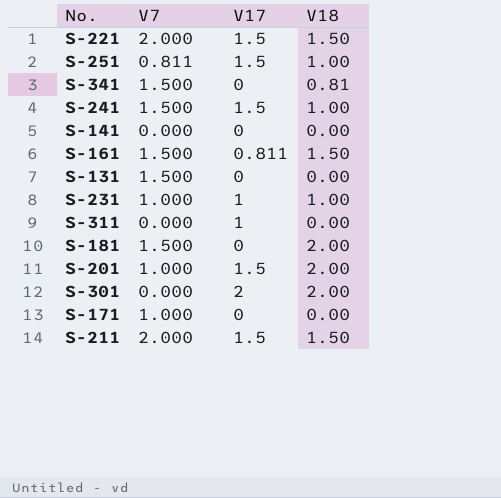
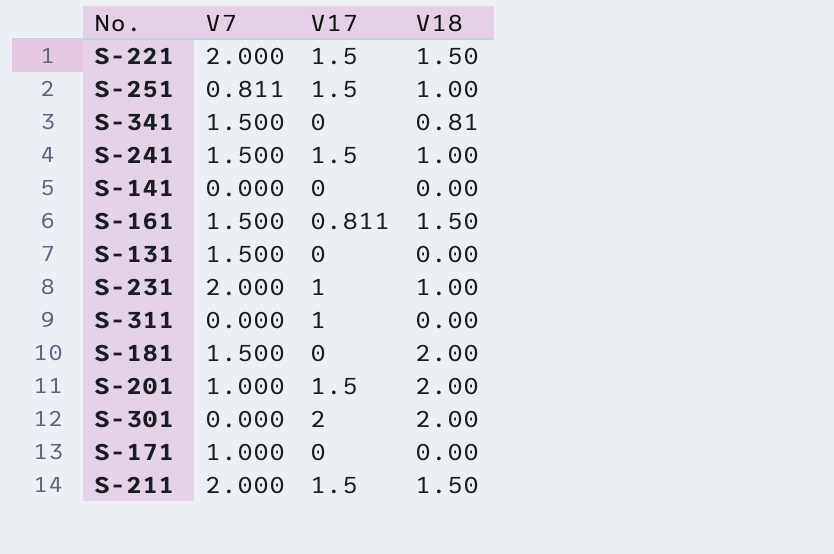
S-231 | V7: 1.000 -> 2.000

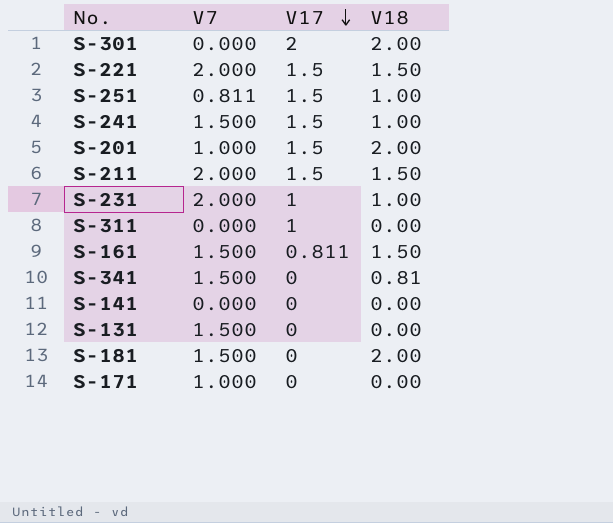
row order: none -> V17 descending

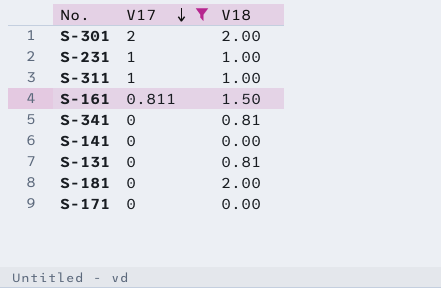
filter: none -> V17 != 1.5
column V7 | position: 2 -> none
S-311 | V18: 0.00 -> 1.00
S-131 | V18: 0.00 -> 0.81

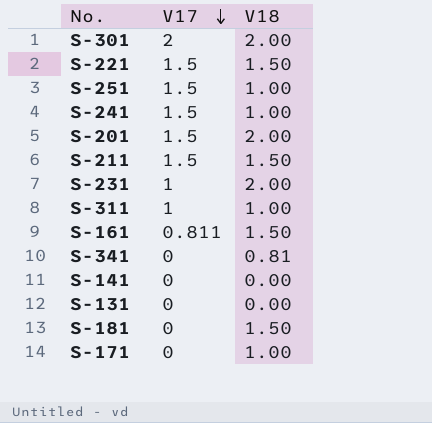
filter: V17 != 1.5 -> none
S-231 | V18: 1.00 -> 2.00
S-131 | V18: 0.81 -> 0.00
S-181 | V18: 2.00 -> 1.50
S-171 | V18: 0.00 -> 1.00

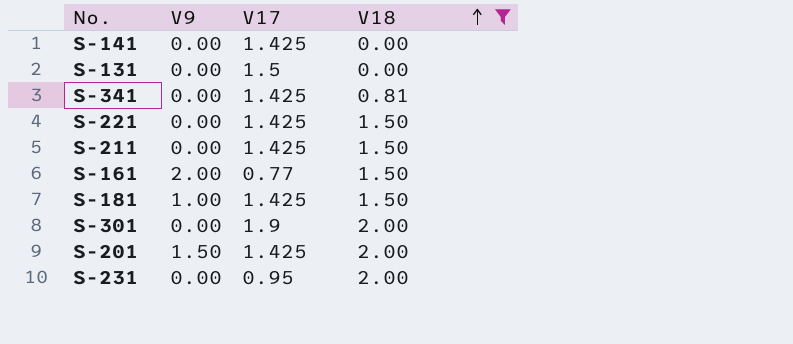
filter: none -> V18 != 1.00
row order: V17 descending -> V18 ascending
column V9 | position: none -> 2
S-141 | V17: 0 -> 1.425
S-131 | V17: 0 -> 1.5
S-341 | V17: 0 -> 1.425
S-221 | V17: 1.5 -> 1.425
S-211 | V17: 1.5 -> 1.425
S-161 | V17: 0.811 -> 0.77
S-181 | V17: 0 -> 1.425
S-301 | V17: 2 -> 1.9
S-201 | V17: 1.5 -> 1.425
S-231 | V17: 1 -> 0.95

